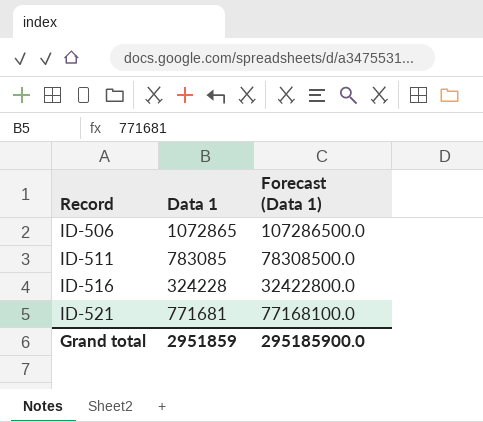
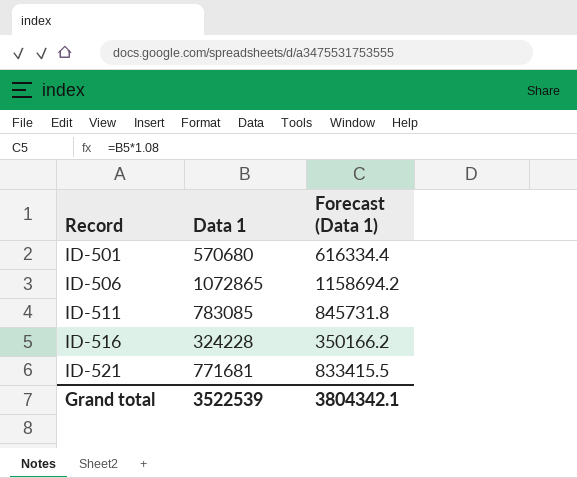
column Forecast (Data 1) | formula: [Data 1] * 100 -> [Data 1] * 1.08
row ID-501: none -> 570680 | 616334.4
Grand total | Data 1: 2951859 -> 3522539
Grand total | Forecast (Data 1): 295185900.0 -> 3804342.1

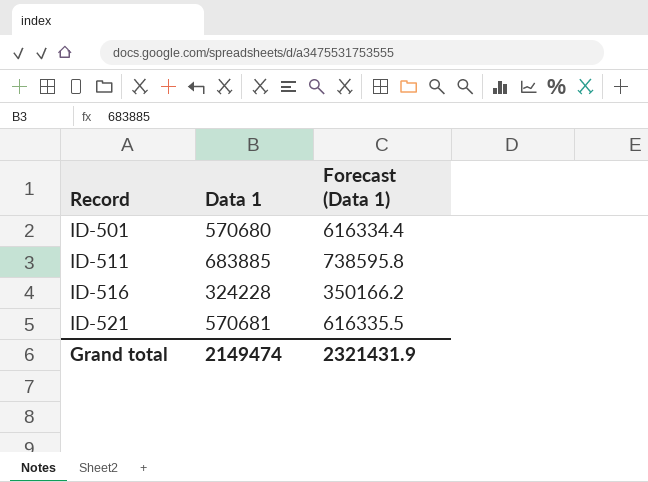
row ID-506: 1072865 | 1158694.2 -> none
ID-511 | Data 1: 783085 -> 683885
ID-511 | Forecast (Data 1): 845731.8 -> 738595.8
ID-521 | Data 1: 771681 -> 570681
ID-521 | Forecast (Data 1): 833415.5 -> 616335.5
Grand total | Data 1: 3522539 -> 2149474
Grand total | Forecast (Data 1): 3804342.1 -> 2321431.9

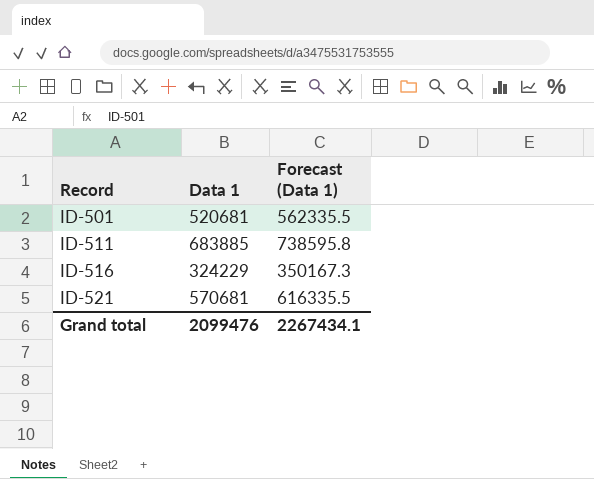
ID-501 | Data 1: 570680 -> 520681
ID-501 | Forecast (Data 1): 616334.4 -> 562335.5
ID-516 | Data 1: 324228 -> 324229
ID-516 | Forecast (Data 1): 350166.2 -> 350167.3
Grand total | Data 1: 2149474 -> 2099476
Grand total | Forecast (Data 1): 2321431.9 -> 2267434.1

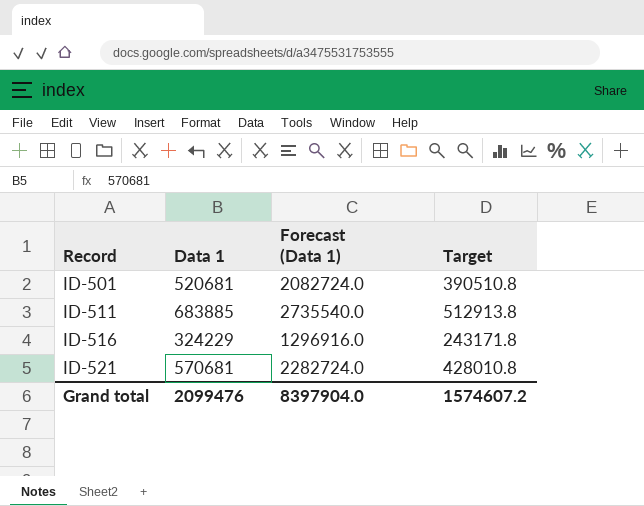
column Forecast (Data 1) | formula: [Data 1] * 1.08 -> [Data 1] * 4
column Target | formula: none -> [Data 1] * 0.75
Grand total | Forecast (Data 1): 2267434.1 -> 8397904.0

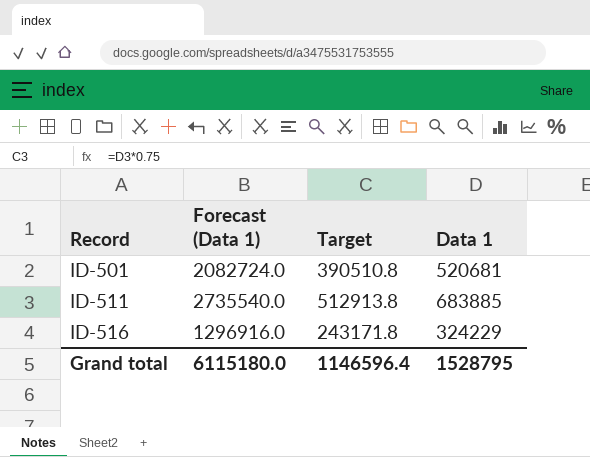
column Data 1 | position: 2 -> 4
row ID-521: 570681 | 2282724.0 | 428010.8 -> none
Grand total | Forecast (Data 1): 8397904.0 -> 6115180.0
Grand total | Target: 1574607.2 -> 1146596.4
Grand total | Data 1: 2099476 -> 1528795

